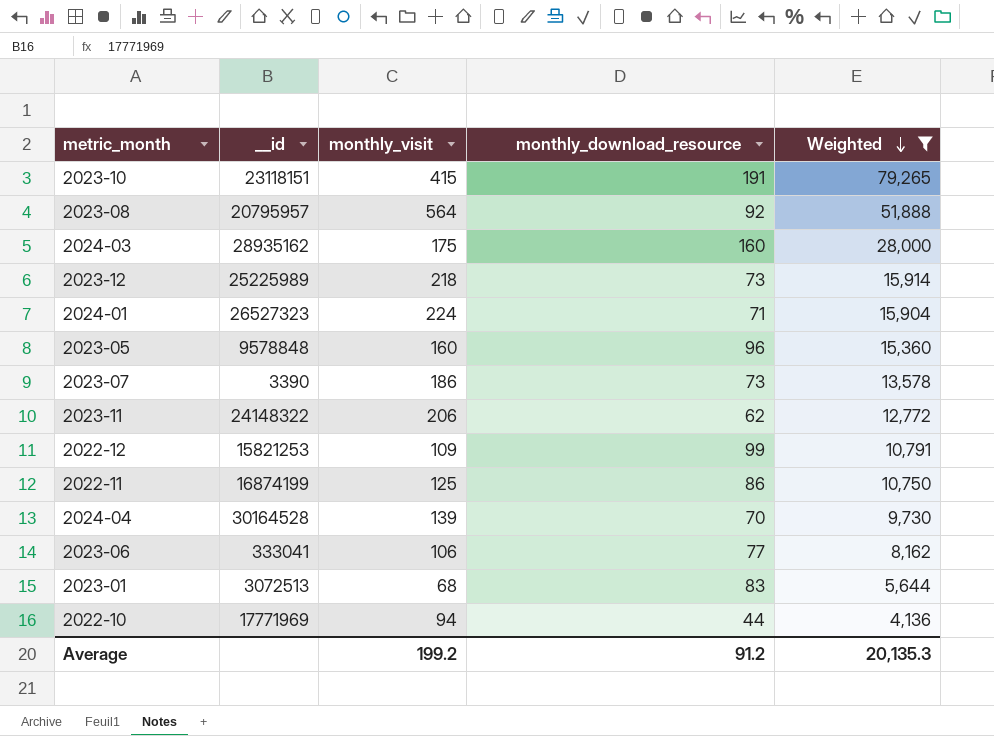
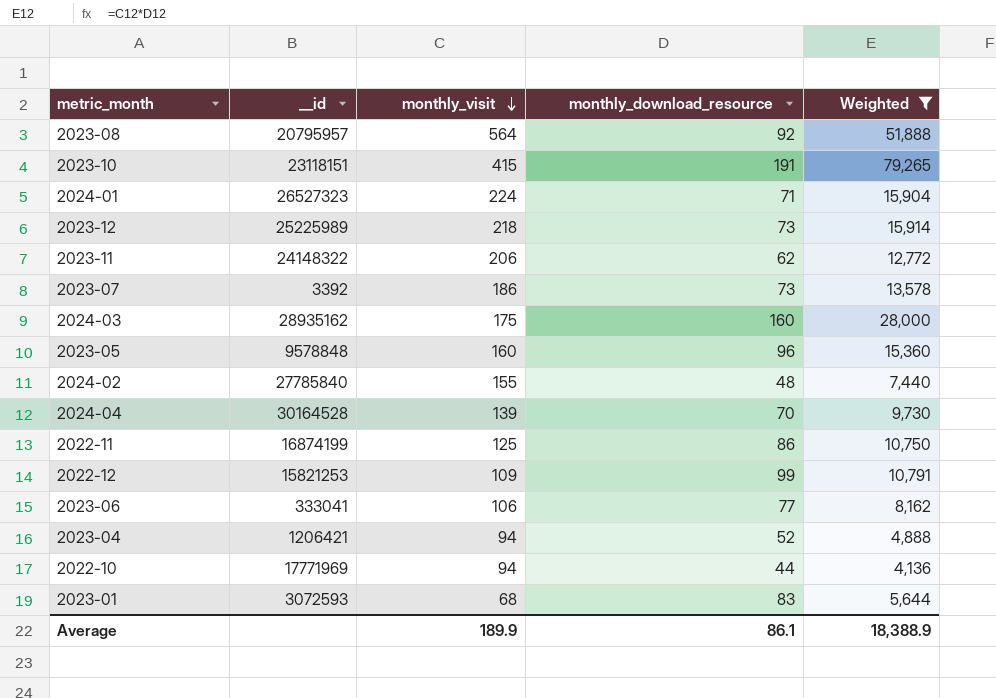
row order: Weighted descending -> monthly_visit descending
2023-07 | __id: 3390 -> 3392
row 2024-02: none -> 27785840 | 155 | 48 | 7,440
row 2023-04: none -> 1206421 | 94 | 52 | 4,888
2023-01 | __id: 3072513 -> 3072593
Average | monthly_visit: 199.2 -> 189.9
Average | monthly_download_resource: 91.2 -> 86.1
Average | Weighted: 20,135.3 -> 18,388.9

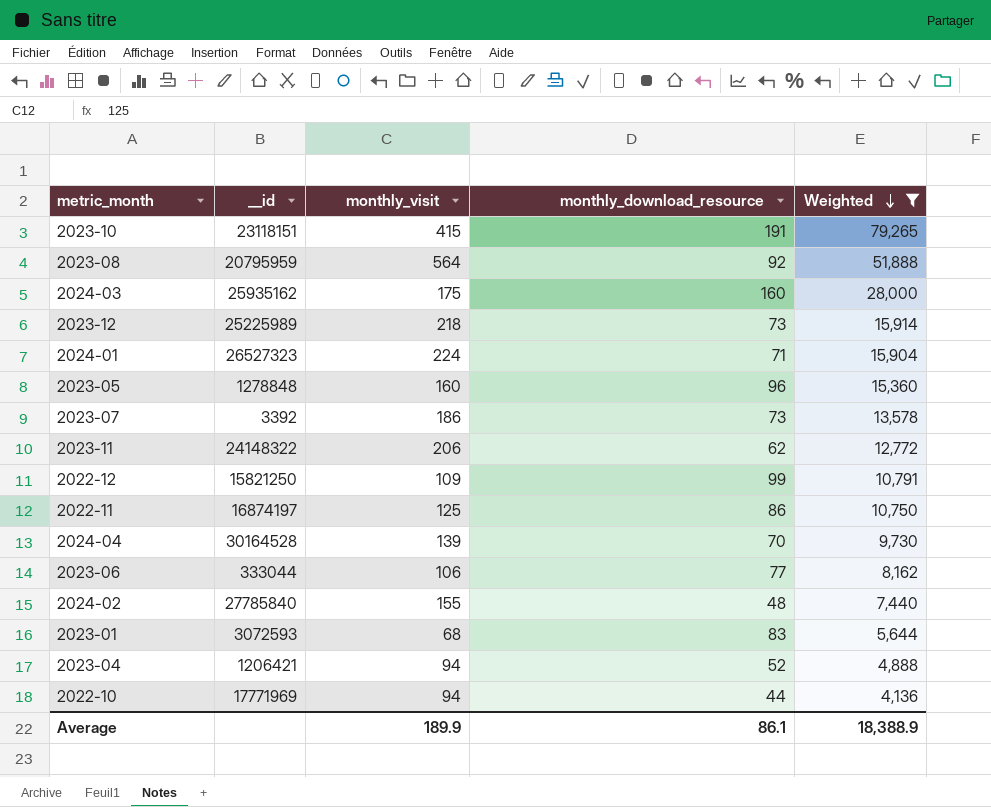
row order: monthly_visit descending -> Weighted descending
2023-08 | __id: 20795957 -> 20795959
2024-03 | __id: 28935162 -> 25935162
2023-05 | __id: 9578848 -> 1278848
2022-12 | __id: 15821253 -> 15821250
2022-11 | __id: 16874199 -> 16874197
2023-06 | __id: 333041 -> 333044

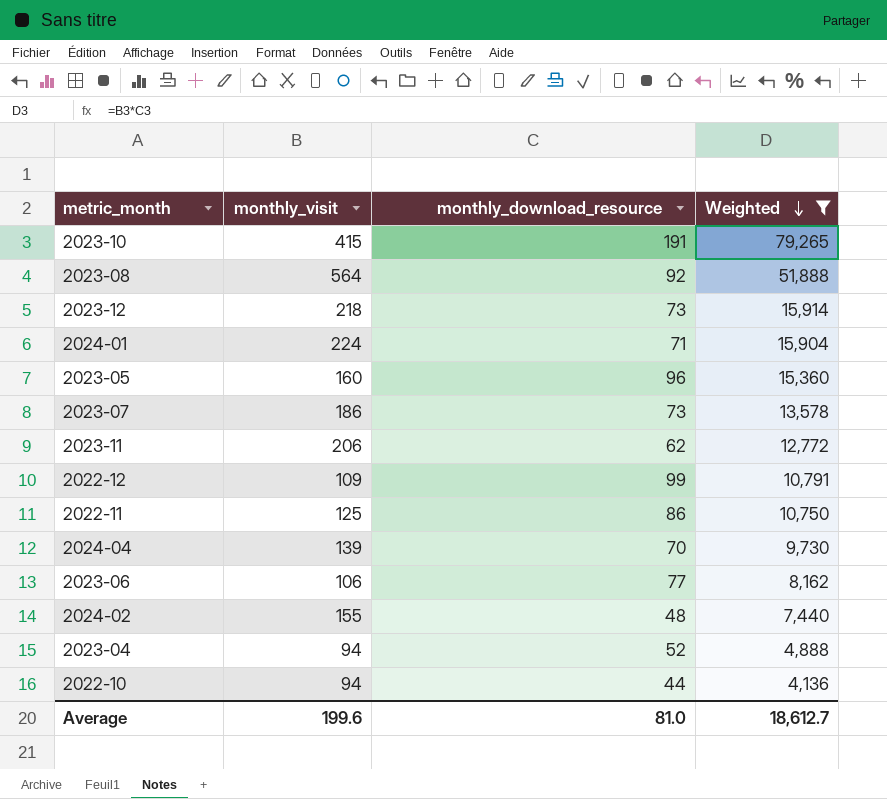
column __id | position: 2 -> none
row 2024-03: 25935162 | 175 | 160 | 28,000 -> none
row 2023-01: 3072593 | 68 | 83 | 5,644 -> none
Average | monthly_visit: 189.9 -> 199.6
Average | monthly_download_resource: 86.1 -> 81.0
Average | Weighted: 18,388.9 -> 18,612.7

